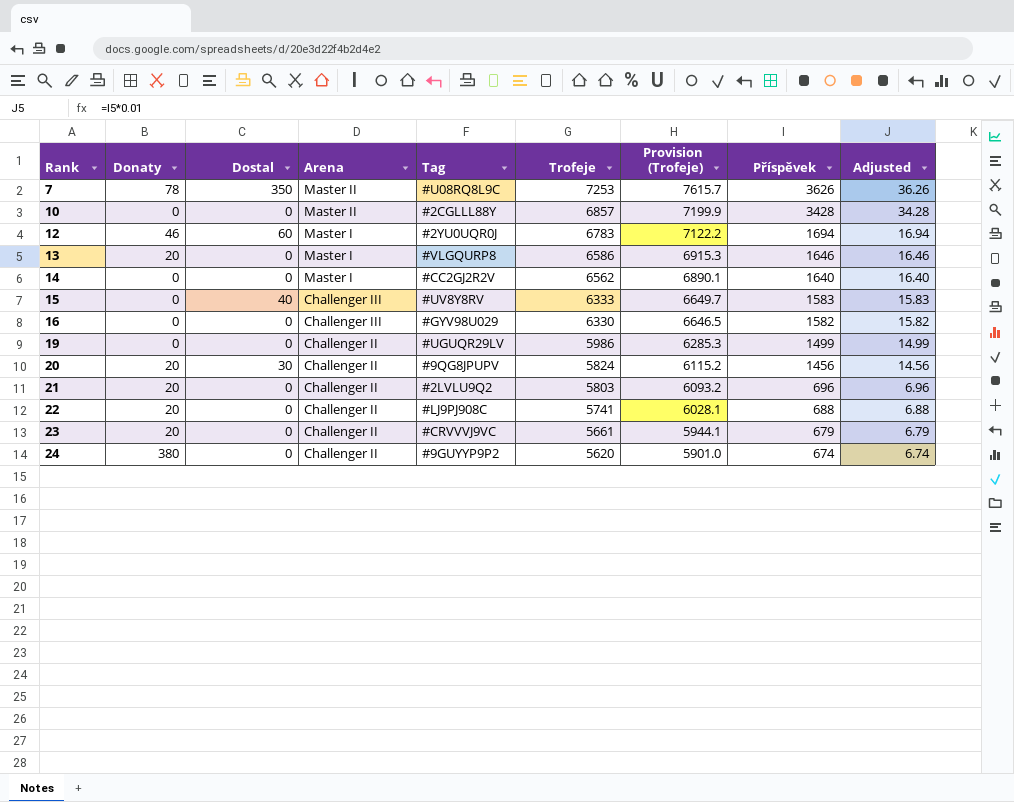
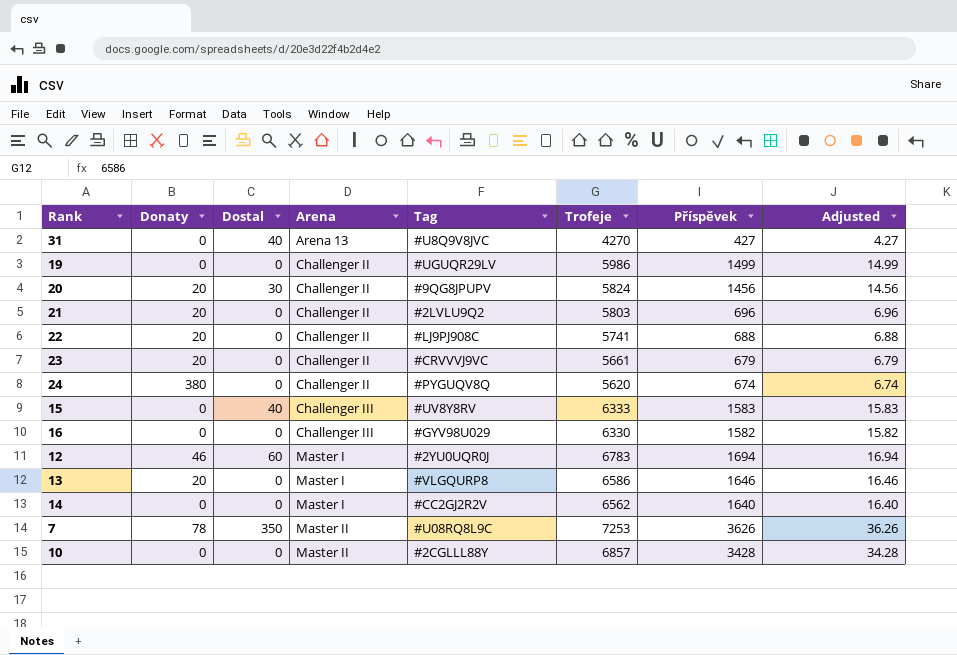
row order: Rank ascending -> Arena ascending
column Provision (Trofeje) | formula: [Trofeje] * 1.05 -> none
row 31: none -> 0 | 40 | Arena 13 | #U8Q9V8JVC | 4270 | 427 | 4.27
24 | Tag: #9GUYYP9P2 -> #PYGUQV8Q

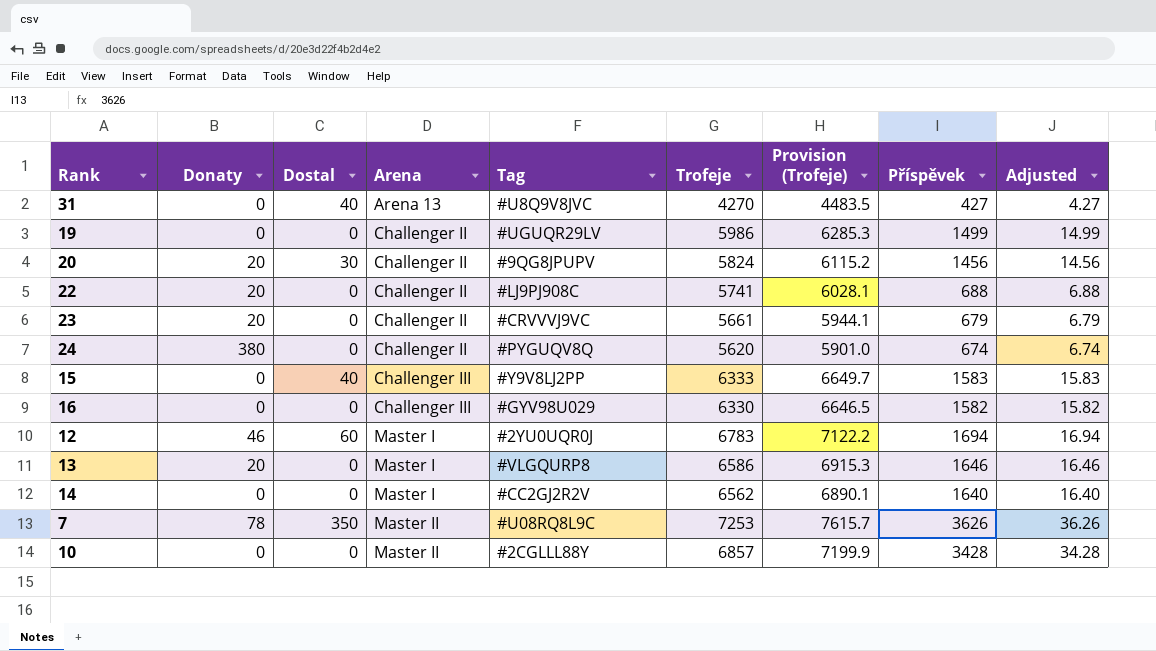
column Provision (Trofeje) | formula: none -> [Trofeje] * 1.05
row 21: 20 | 0 | Challenger II | #2LVLU9Q2 | 5803 | 696 | 6.96 -> none
15 | Tag: #UV8Y8RV -> #Y9V8LJ2PP

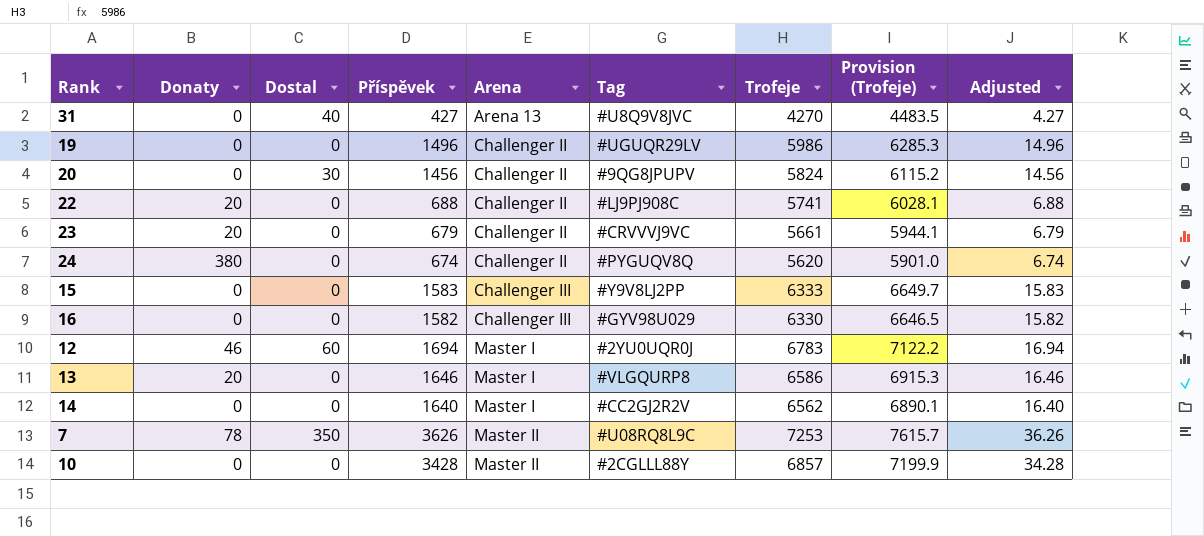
column Příspěvek | position: 8 -> 4
19 | Příspěvek: 1499 -> 1496
19 | Adjusted: 14.99 -> 14.96
20 | Donaty: 20 -> 0
15 | Dostal: 40 -> 0

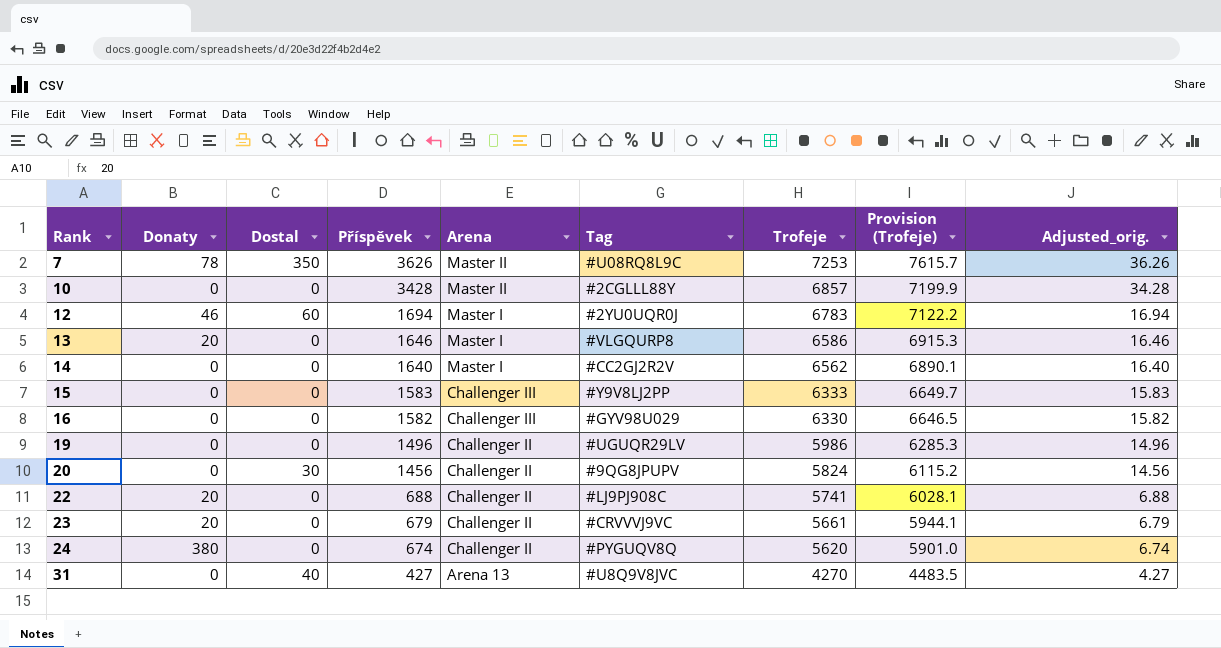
row order: Arena ascending -> Rank ascending
column name: Adjusted -> Adjusted_orig.

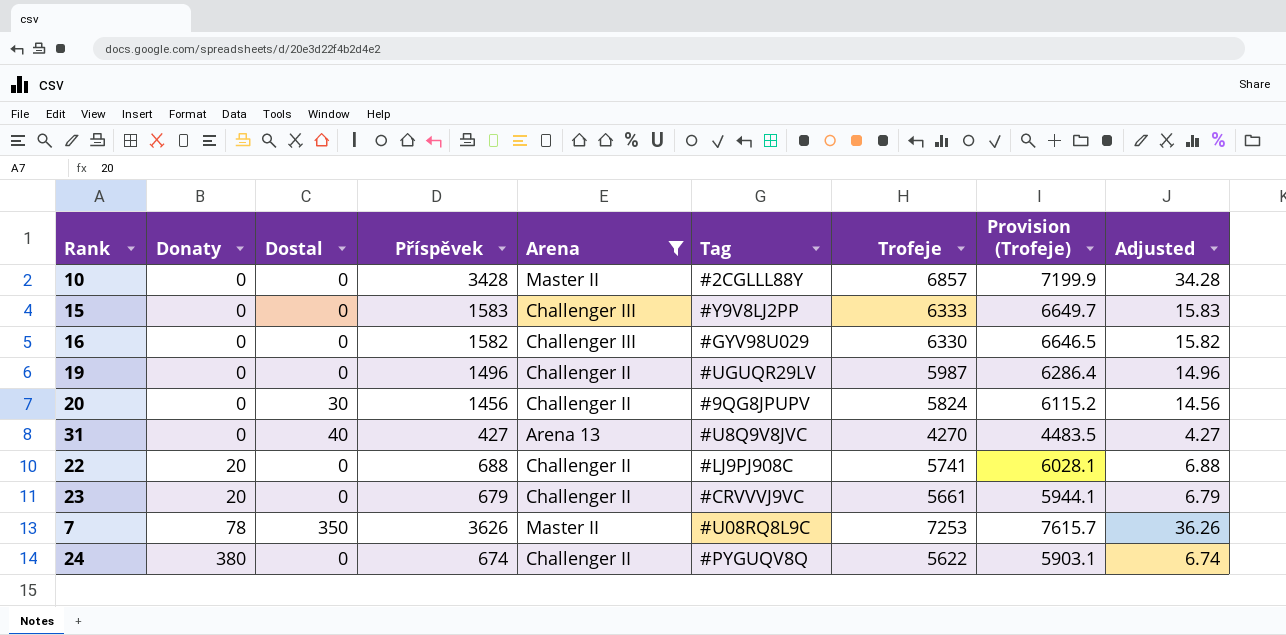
filter: none -> Arena != Master I
row order: Rank ascending -> Donaty ascending
column name: Adjusted_orig. -> Adjusted
19 | Trofeje: 5986 -> 5987
19 | Provision (Trofeje): 6285.3 -> 6286.4
24 | Trofeje: 5620 -> 5622
24 | Provision (Trofeje): 5901.0 -> 5903.1

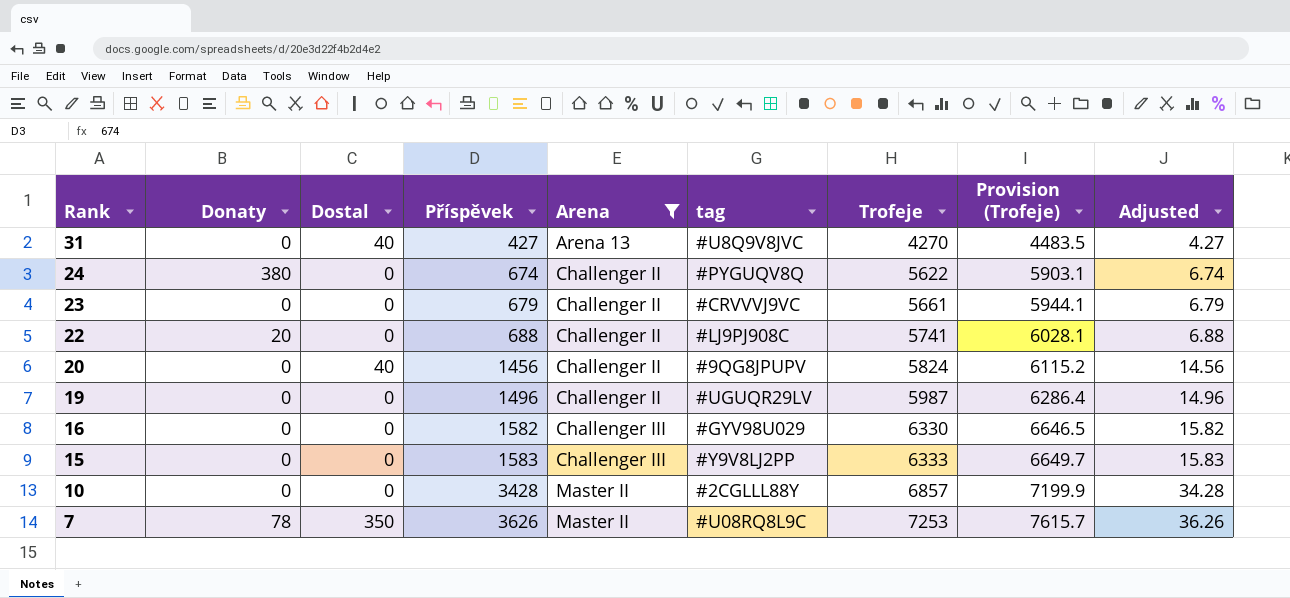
row order: Donaty ascending -> Rank descending
column name: Tag -> tag
23 | Donaty: 20 -> 0
20 | Dostal: 30 -> 40

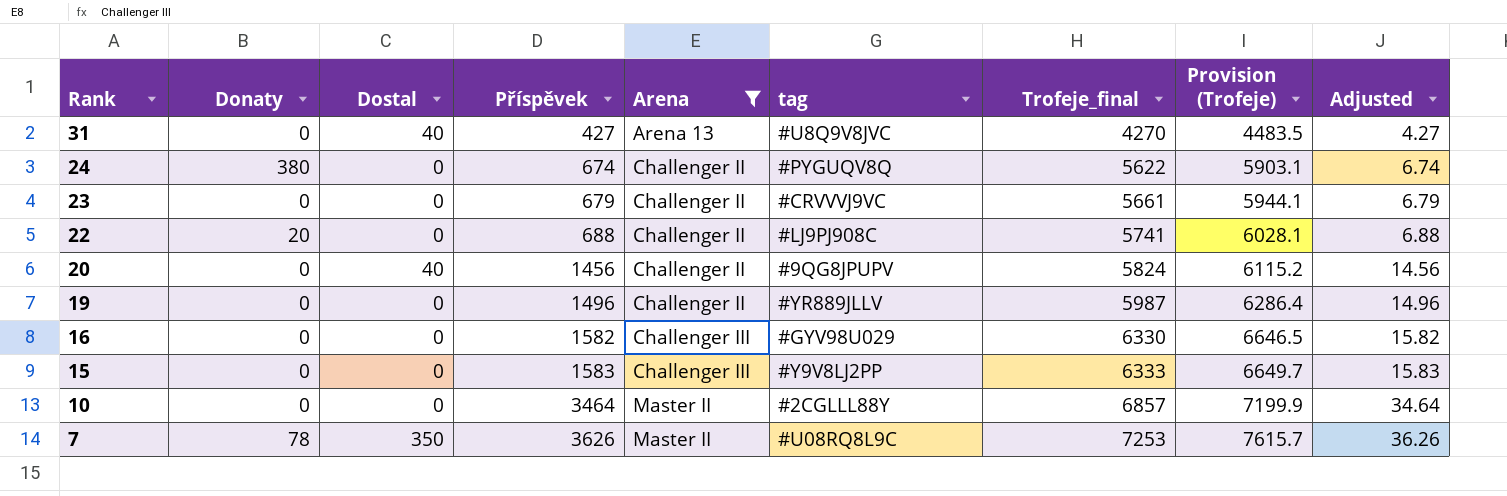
column name: Trofeje -> Trofeje_final
19 | tag: #UGUQR29LV -> #YR889JLLV
10 | Příspěvek: 3428 -> 3464
10 | Adjusted: 34.28 -> 34.64

